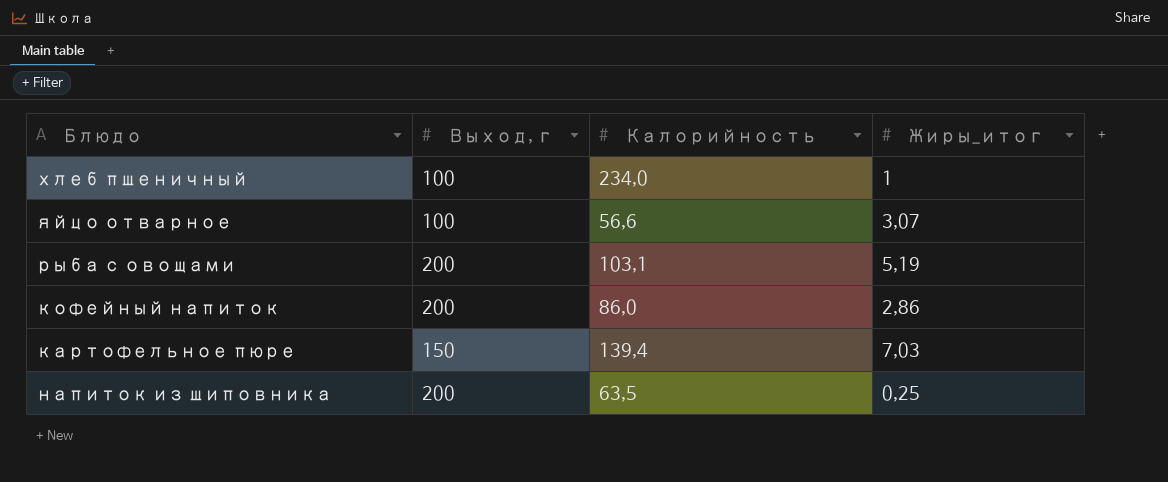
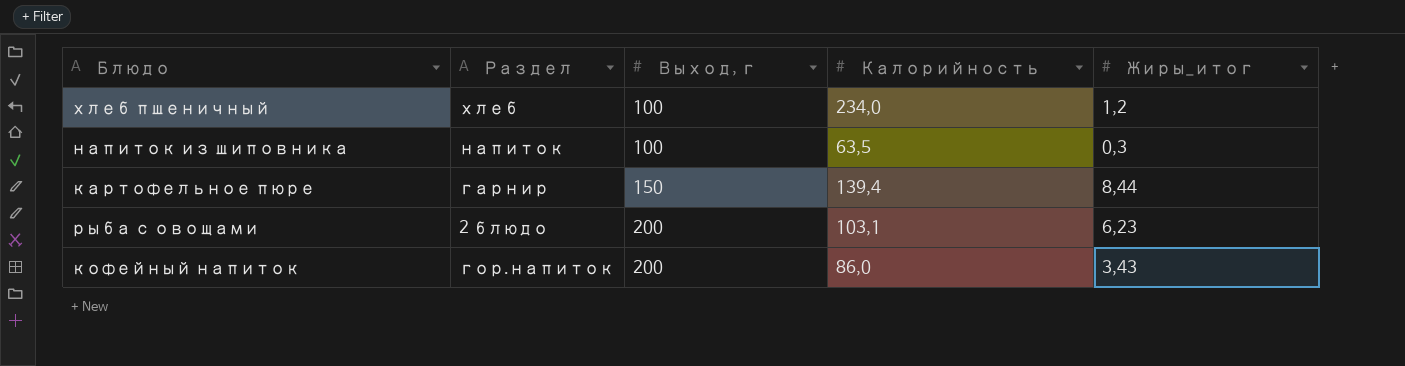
row order: none -> Выход, г ascending
column Раздел | position: none -> 2
row яйцо отварное: 100 | 56,6 | 3,07 -> none
хлеб пшеничный | Жиры_итог: 1 -> 1,2
напиток из шиповника | Выход, г: 200 -> 100
напиток из шиповника | Жиры_итог: 0,25 -> 0,3
картофельное пюре | Жиры_итог: 7,03 -> 8,44
рыба с овощами | Жиры_итог: 5,19 -> 6,23
кофейный напиток | Жиры_итог: 2,86 -> 3,43

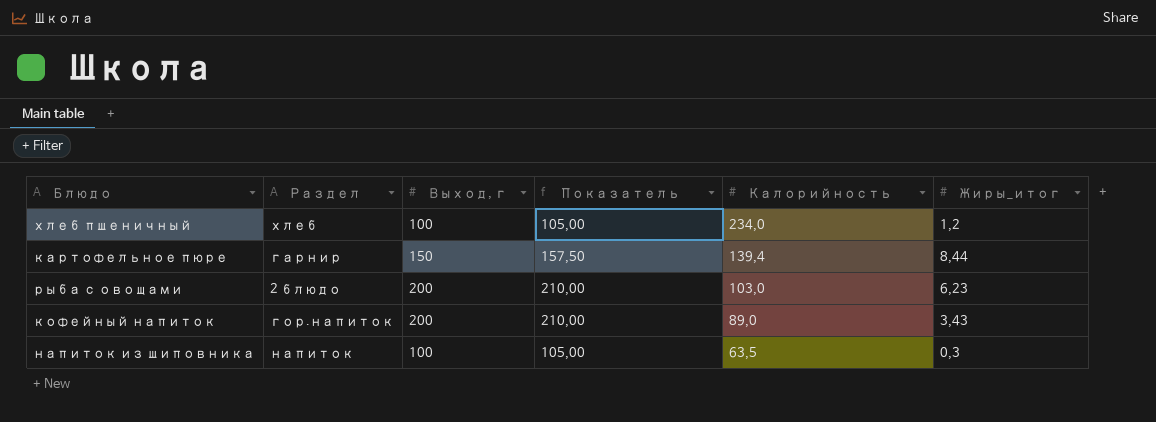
row order: Выход, г ascending -> Калорийность descending
column Показатель | formula: none -> [Выход, г] * 1,05
рыба с овощами | Калорийность: 103,1 -> 103,0
кофейный напиток | Калорийность: 86,0 -> 89,0

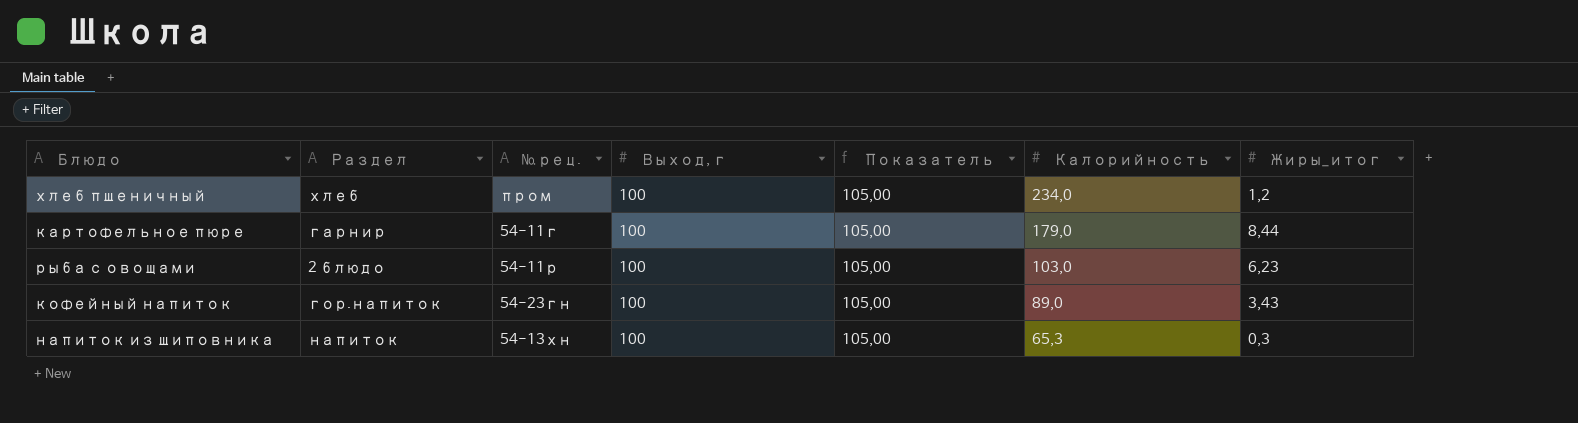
column № рец. | position: none -> 3
картофельное пюре | Выход, г: 150 -> 100
картофельное пюре | Показатель: 157,50 -> 105,00
картофельное пюре | Калорийность: 139,4 -> 179,0
рыба с овощами | Выход, г: 200 -> 100
рыба с овощами | Показатель: 210,00 -> 105,00
кофейный напиток | Выход, г: 200 -> 100
кофейный напиток | Показатель: 210,00 -> 105,00
напиток из шиповника | Калорийность: 63,5 -> 65,3

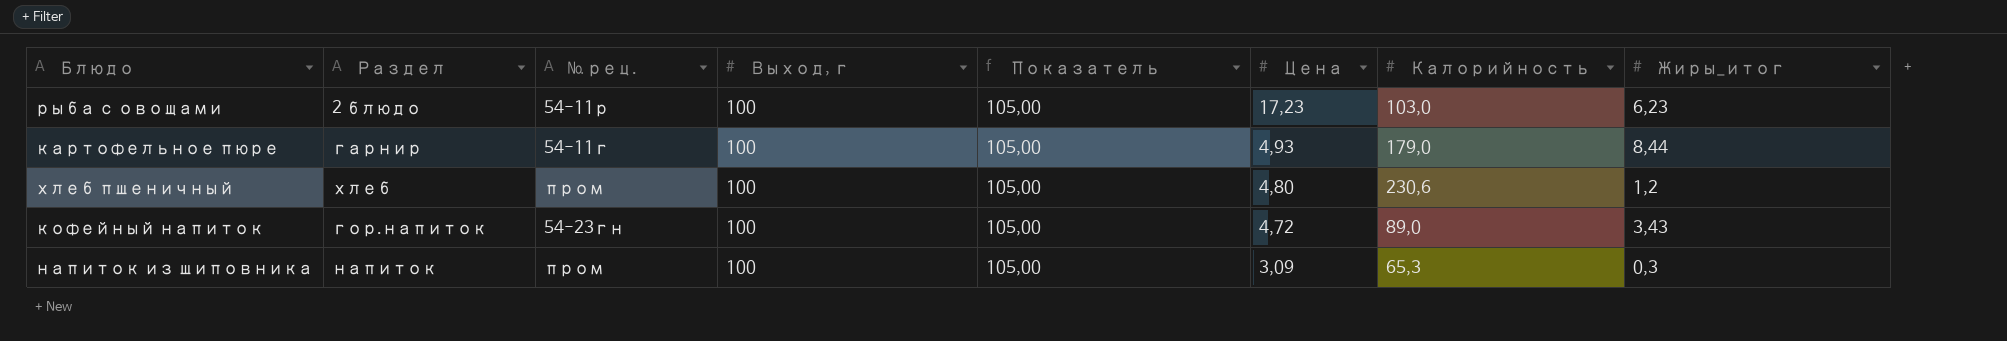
row order: Калорийность descending -> Цена descending
column Цена | position: none -> 6
хлеб пшеничный | Калорийность: 234,0 -> 230,6
напиток из шиповника | № рец.: 54-13хн -> пром

